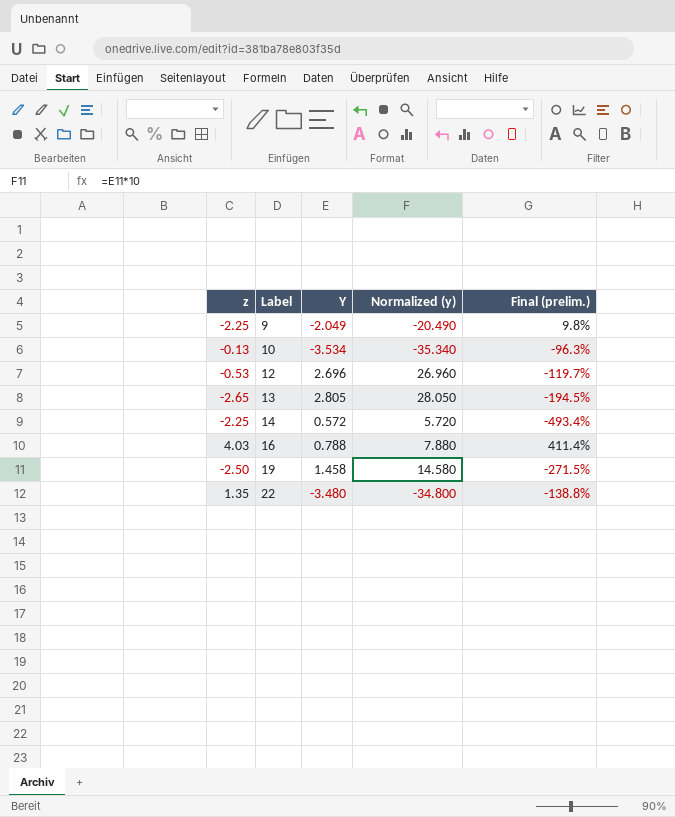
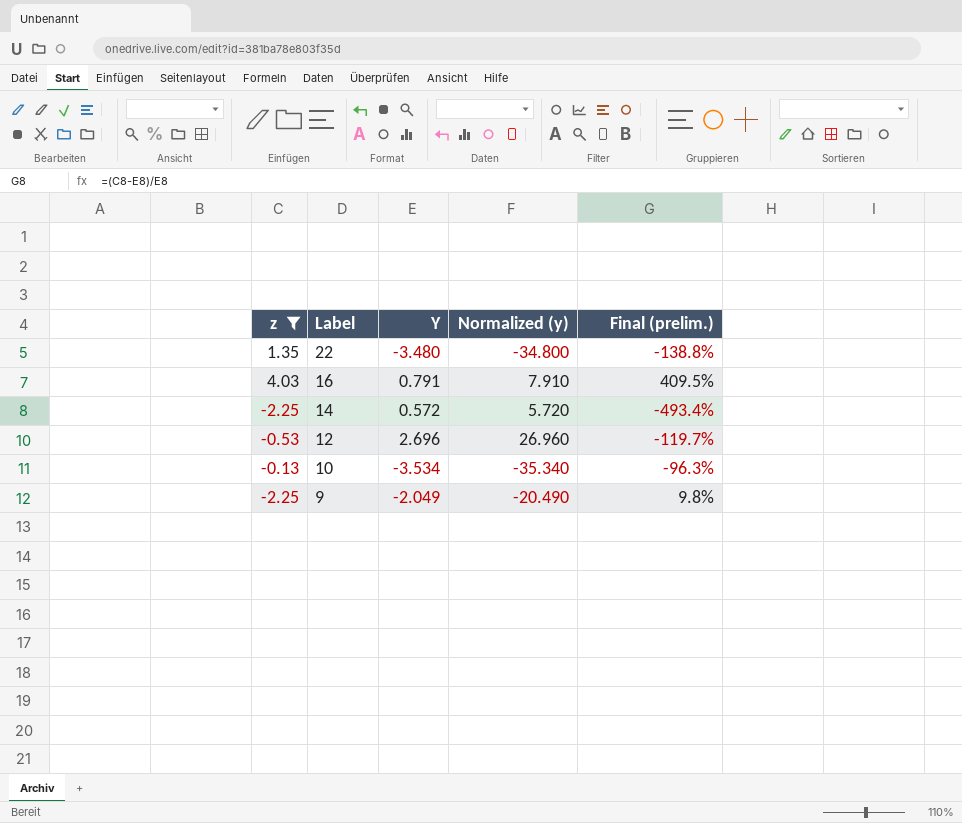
filter: none -> z >= -2.25
row order: Label ascending -> Label descending
16 | Y: 0.788 -> 0.791
16 | Normalized (y): 7.880 -> 7.910
16 | Final (prelim.): 411.4% -> 409.5%

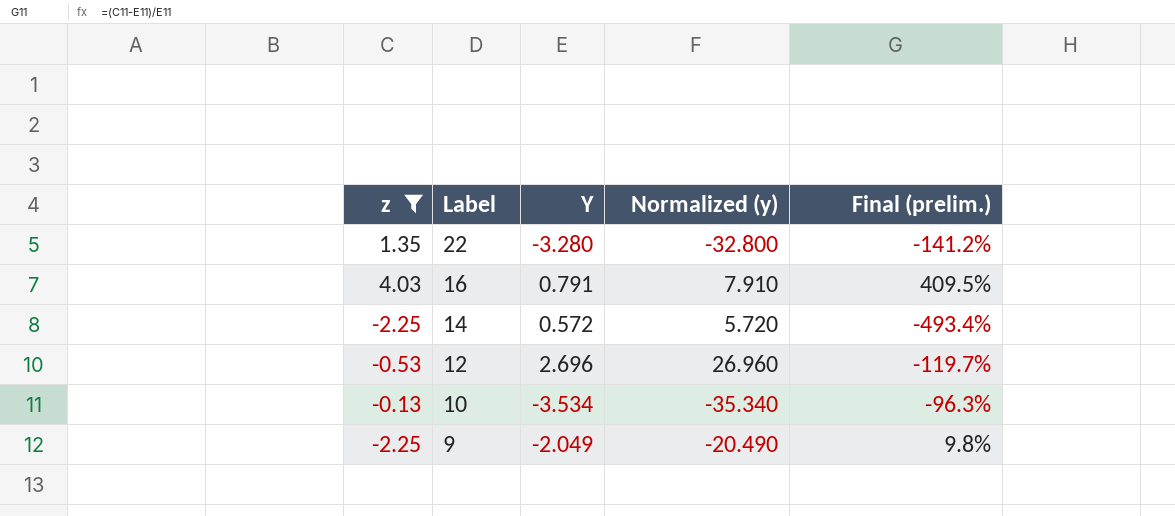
22 | Y: -3.480 -> -3.280
22 | Normalized (y): -34.800 -> -32.800
22 | Final (prelim.): -138.8% -> -141.2%

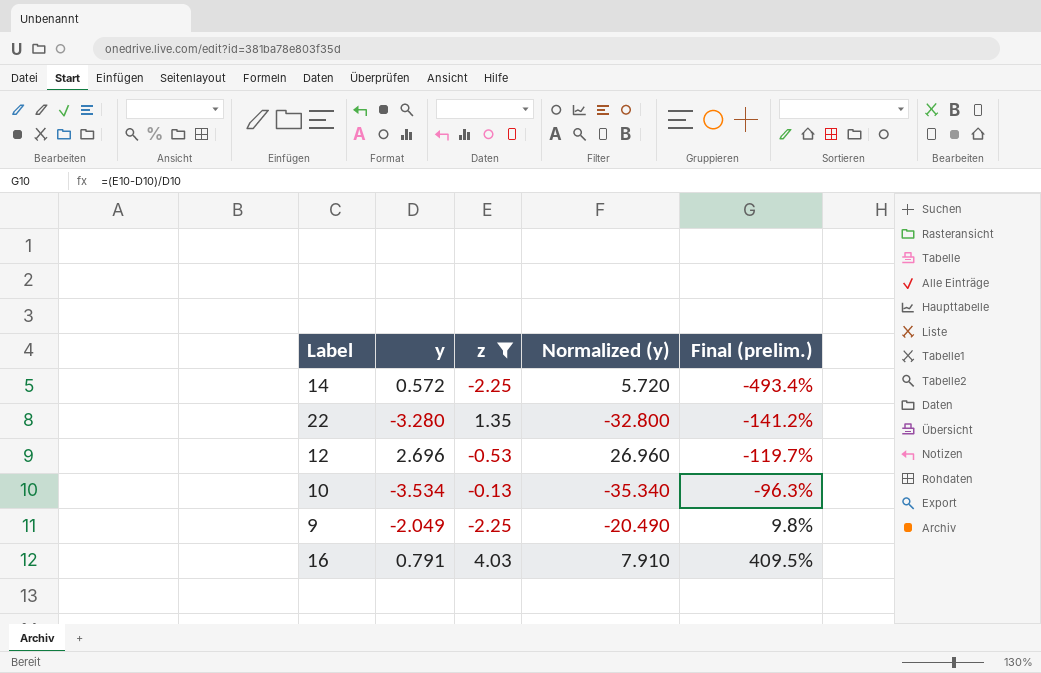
row order: Label descending -> Final (prelim.) ascending
column name: Y -> y
column z | position: 1 -> 3

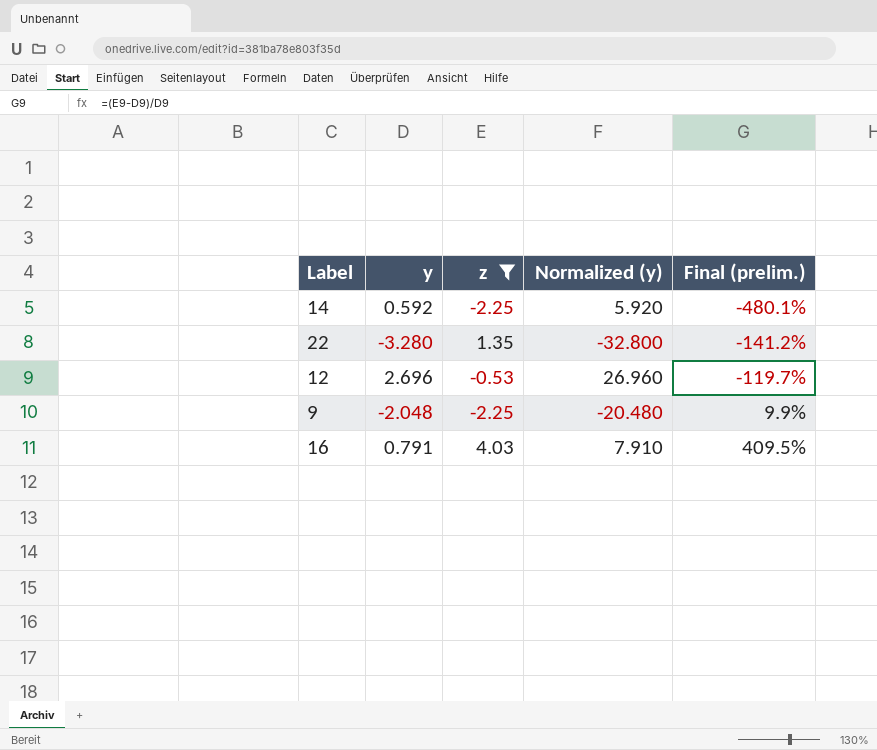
row 10: -3.534 | -0.13 | -35.340 | -96.3% -> none
14 | y: 0.572 -> 0.592
14 | Normalized (y): 5.720 -> 5.920
14 | Final (prelim.): -493.4% -> -480.1%
9 | y: -2.049 -> -2.048
9 | Normalized (y): -20.490 -> -20.480
9 | Final (prelim.): 9.8% -> 9.9%

